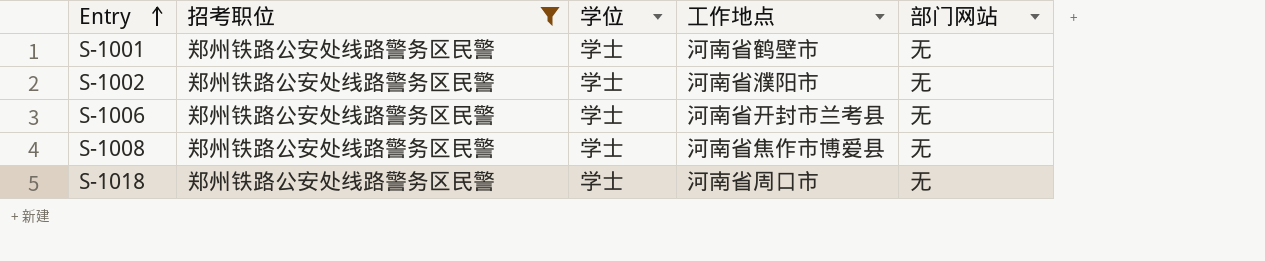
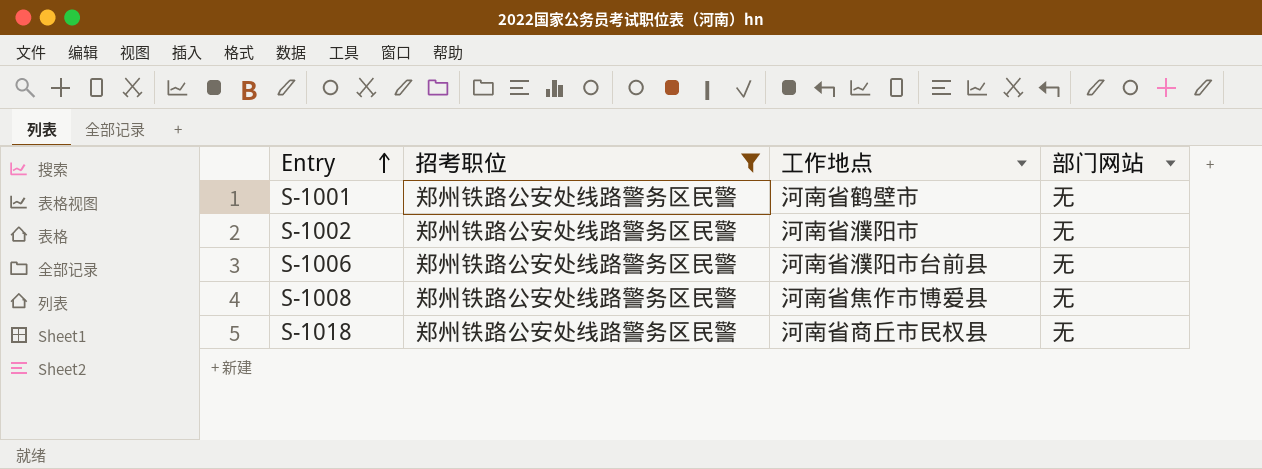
column 学位 | position: 3 -> none
S-1006 | 工作地点: 河南省开封市兰考县 -> 河南省濮阳市台前县
S-1018 | 工作地点: 河南省周口市 -> 河南省商丘市民权县

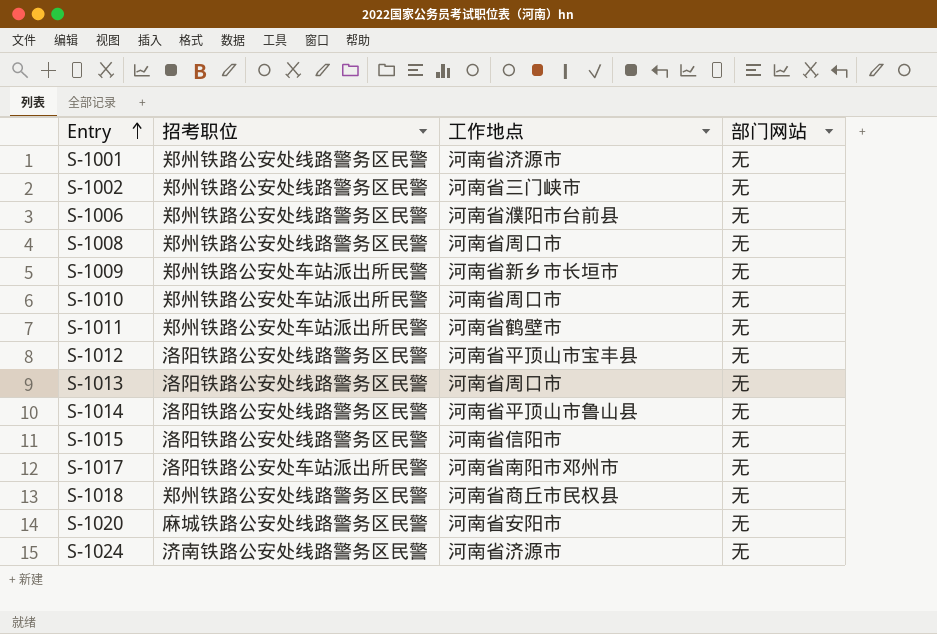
filter: 招考职位 = 郑州铁路公安处线路警务区民警 -> none
S-1001 | 工作地点: 河南省鹤壁市 -> 河南省济源市
S-1002 | 工作地点: 河南省濮阳市 -> 河南省三门峡市
S-1008 | 工作地点: 河南省焦作市博爱县 -> 河南省周口市

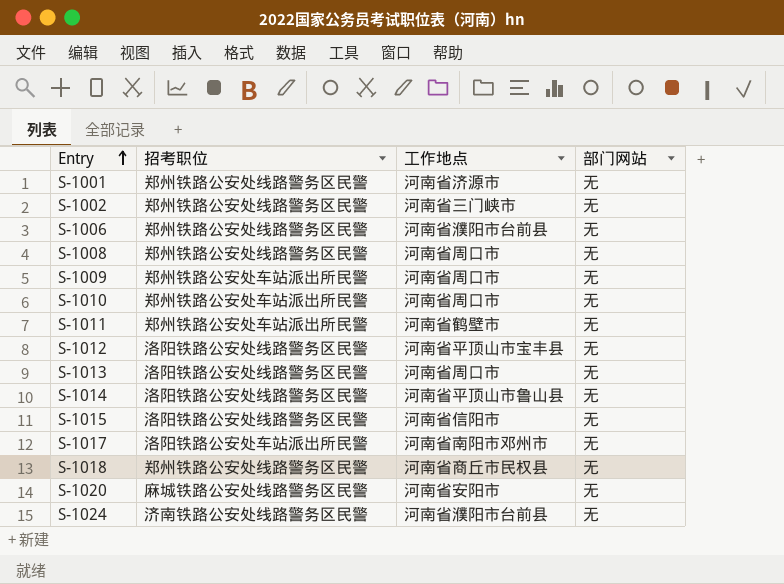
S-1009 | 工作地点: 河南省新乡市长垣市 -> 河南省周口市
S-1024 | 工作地点: 河南省济源市 -> 河南省濮阳市台前县

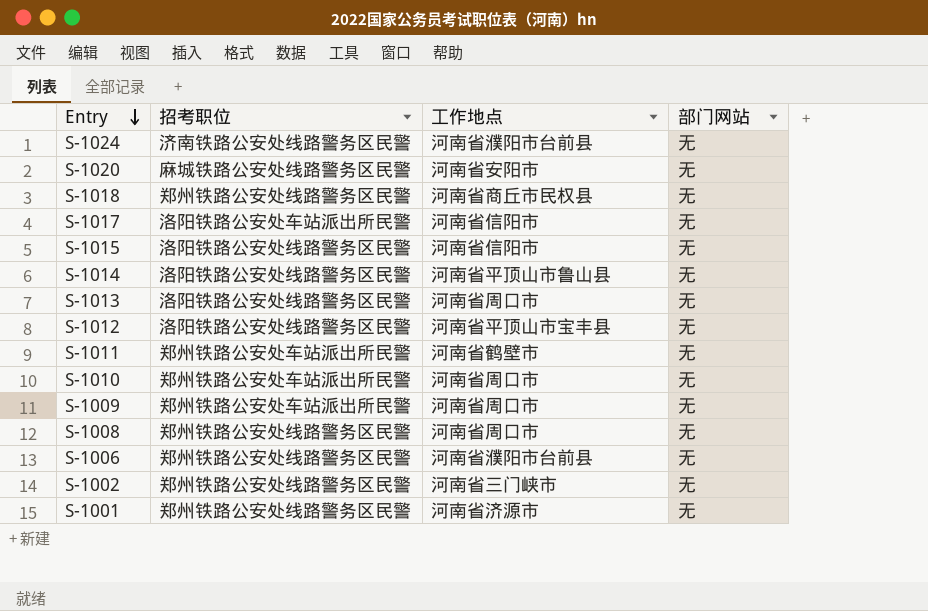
row order: Entry ascending -> Entry descending
S-1017 | 工作地点: 河南省南阳市邓州市 -> 河南省信阳市

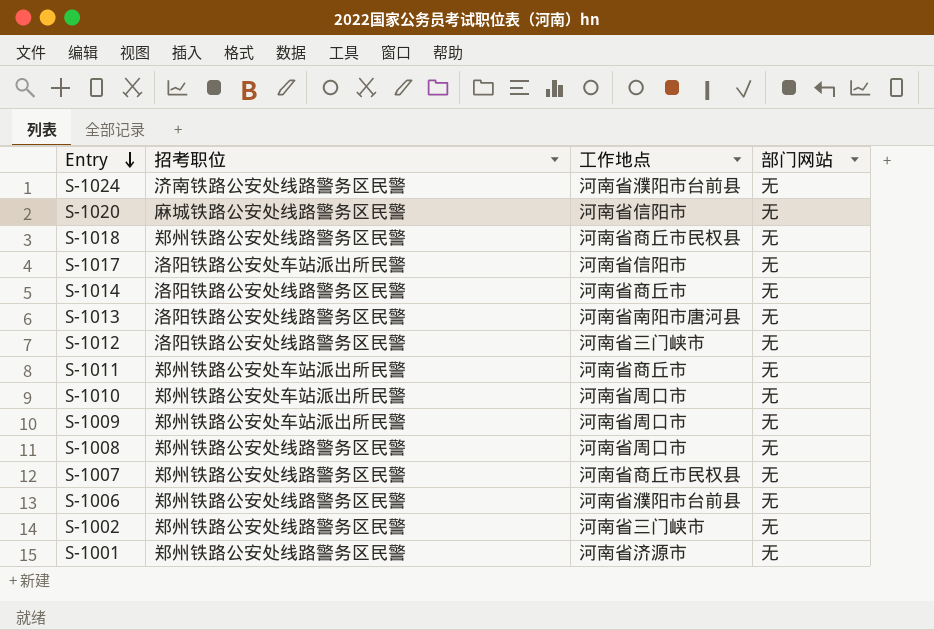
row S-1015: 洛阳铁路公安处线路警务区民警 | 河南省信阳市 | 无 -> none
S-1020 | 工作地点: 河南省安阳市 -> 河南省信阳市
S-1014 | 工作地点: 河南省平顶山市鲁山县 -> 河南省商丘市
S-1013 | 工作地点: 河南省周口市 -> 河南省南阳市唐河县
S-1012 | 工作地点: 河南省平顶山市宝丰县 -> 河南省三门峡市
S-1011 | 工作地点: 河南省鹤壁市 -> 河南省商丘市
row S-1007: none -> 郑州铁路公安处线路警务区民警 | 河南省商丘市民权县 | 无

